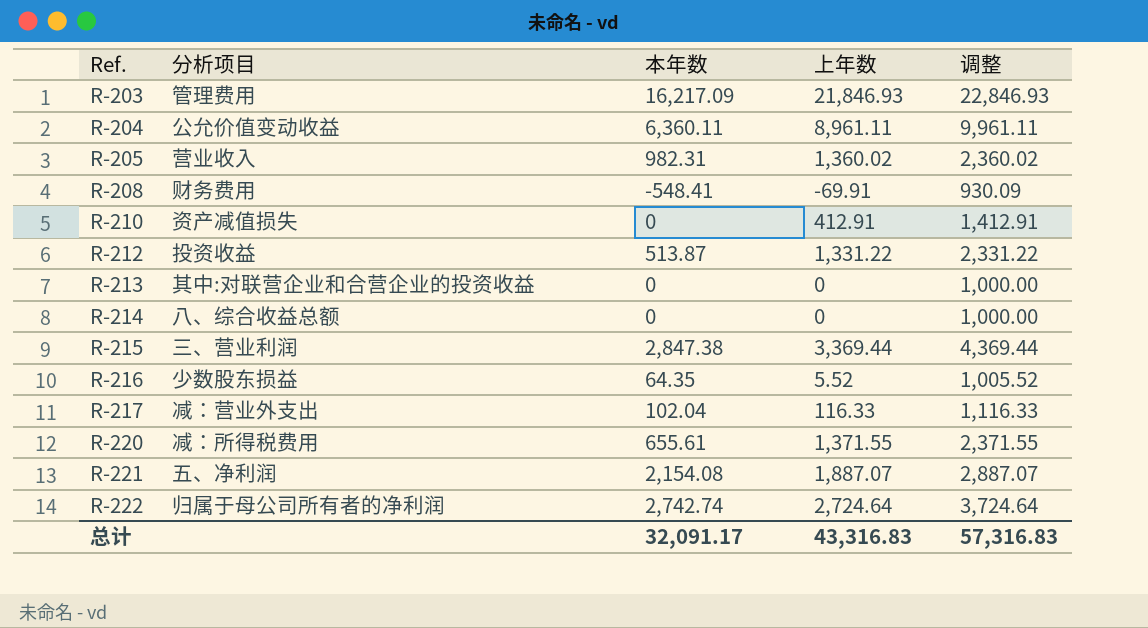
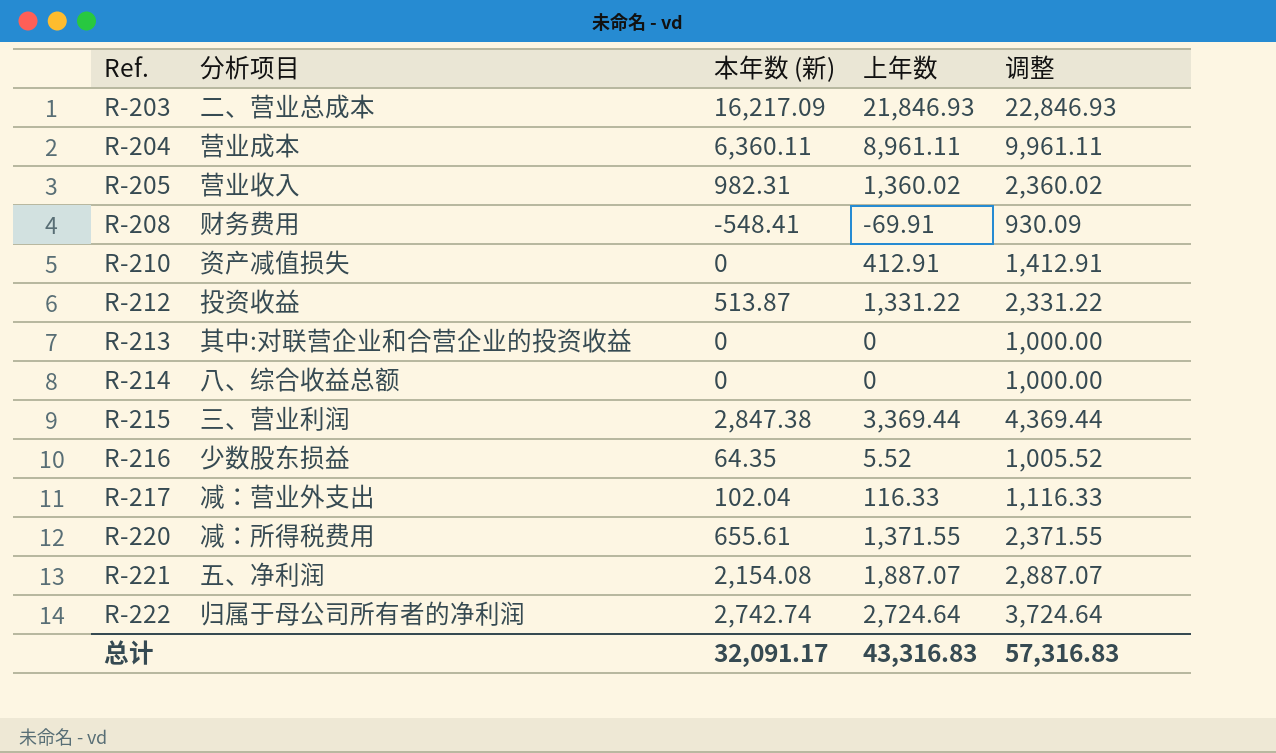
column name: 本年数 -> 本年数 (新)
R-203 | 分析项目: 管理费用 -> 二、营业总成本
R-204 | 分析项目: 公允价值变动收益 -> 营业成本

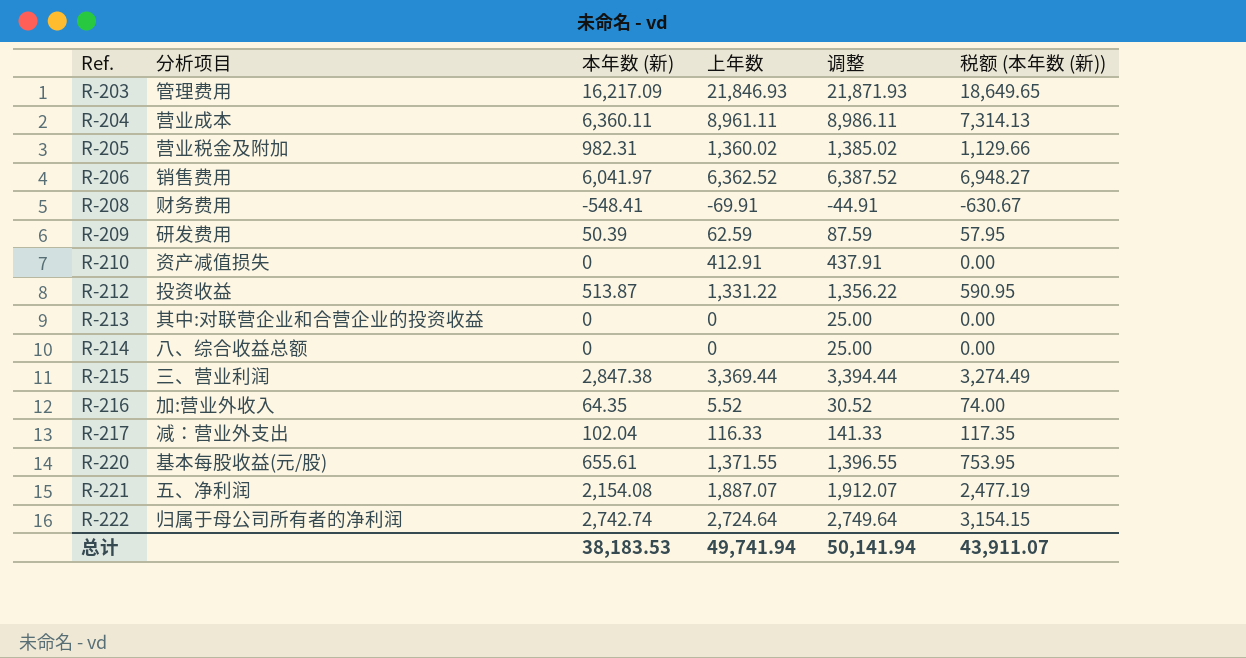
column 调整 | formula: [上年数] + 1000 -> [上年数] + 25
column 税额 (本年数 (新)) | formula: none -> [本年数 (新)] * 1.15
R-203 | 分析项目: 二、营业总成本 -> 管理费用
R-205 | 分析项目: 营业收入 -> 营业税金及附加
row R-206: none -> 销售费用 | 6,041.97 | 6,362.52 | 6,387.52 | 6,948.27
row R-209: none -> 研发费用 | 50.39 | 62.59 | 87.59 | 57.95
R-216 | 分析项目: 少数股东损益 -> 加:营业外收入
R-220 | 分析项目: 减：所得税费用 -> 基本每股收益(元/股)
总计 | 本年数 (新): 32,091.17 -> 38,183.53
总计 | 上年数: 43,316.83 -> 49,741.94
总计 | 调整: 57,316.83 -> 50,141.94

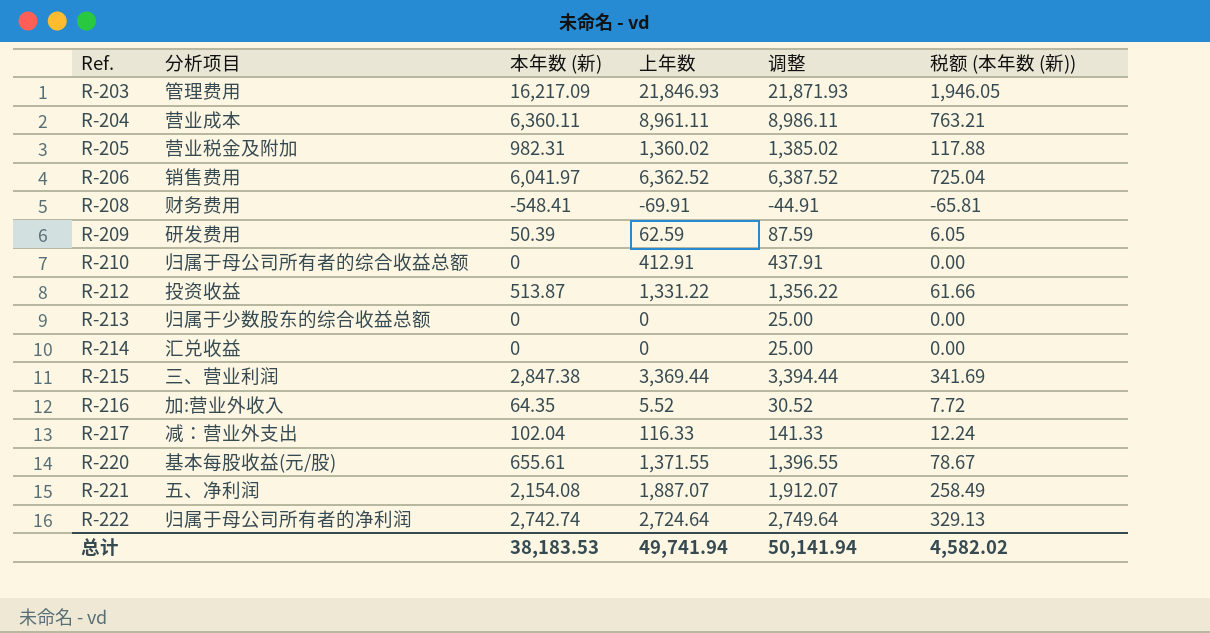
column 税额 (本年数 (新)) | formula: [本年数 (新)] * 1.15 -> [本年数 (新)] * 0.12
R-210 | 分析项目: 资产减值损失 -> 归属于母公司所有者的综合收益总额
R-213 | 分析项目: 其中:对联营企业和合营企业的投资收益 -> 归属于少数股东的综合收益总额
R-214 | 分析项目: 八、综合收益总额 -> 汇兑收益
总计 | 税额 (本年数 (新)): 43,911.07 -> 4,582.02

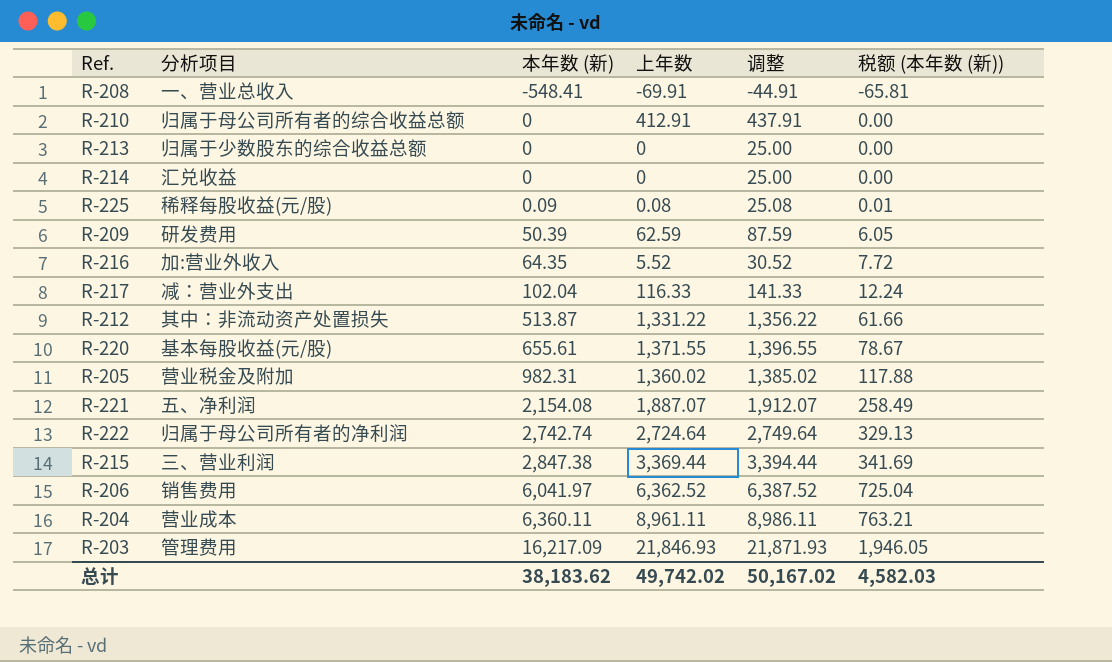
row order: Ref. ascending -> 本年数 (新) ascending
R-208 | 分析项目: 财务费用 -> 一、营业总收入
row R-225: none -> 稀释每股收益(元/股) | 0.09 | 0.08 | 25.08 | 0.01
R-212 | 分析项目: 投资收益 -> 其中：非流动资产处置损失
总计 | 本年数 (新): 38,183.53 -> 38,183.62
总计 | 上年数: 49,741.94 -> 49,742.02
总计 | 调整: 50,141.94 -> 50,167.02
总计 | 税额 (本年数 (新)): 4,582.02 -> 4,582.03

